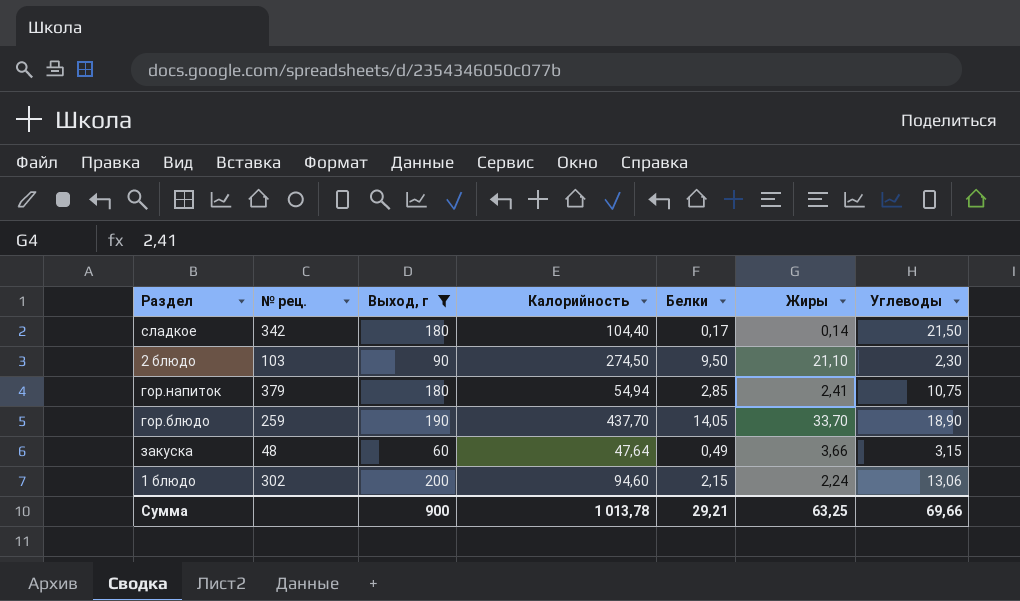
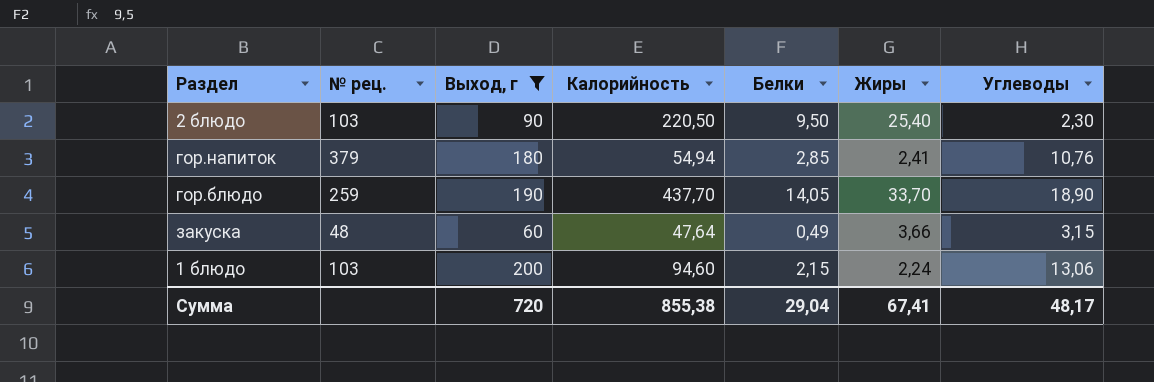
row сладкое: 342 | 180 | 104,40 | 0,17 | 0,14 | 21,50 -> none
2 блюдо | Калорийность: 274,50 -> 220,50
2 блюдо | Жиры: 21,10 -> 25,40
гор.напиток | Углеводы: 10,75 -> 10,76
1 блюдо | № рец.: 302 -> 103
Сумма | Выход, г: 900 -> 720
Сумма | Калорийность: 1 013,78 -> 855,38
Сумма | Белки: 29,21 -> 29,04
Сумма | Жиры: 63,25 -> 67,41
Сумма | Углеводы: 69,66 -> 48,17

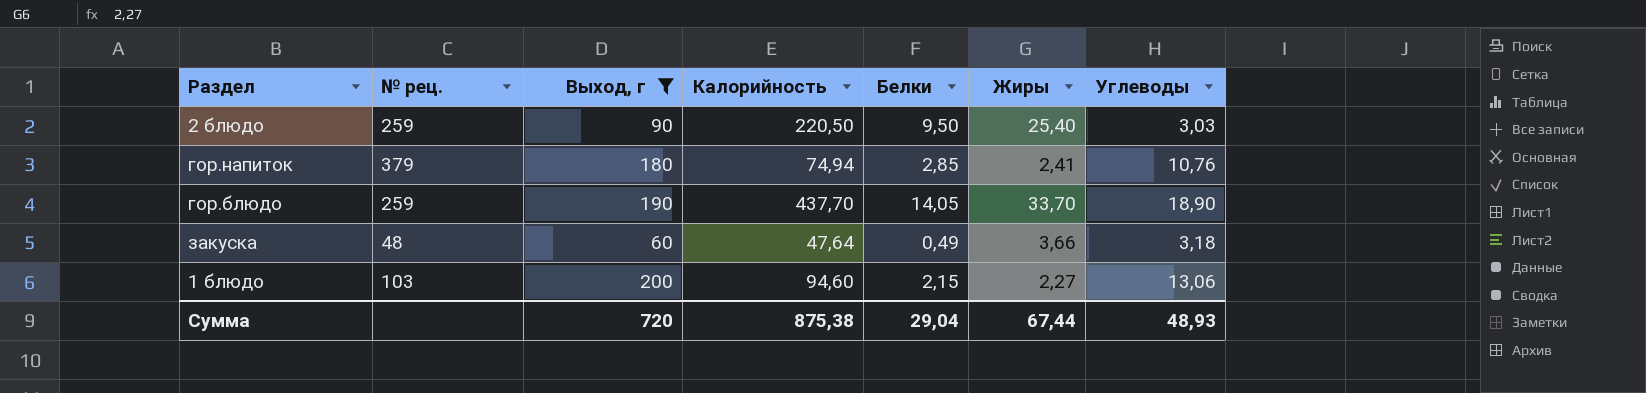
2 блюдо | № рец.: 103 -> 259
2 блюдо | Углеводы: 2,30 -> 3,03
гор.напиток | Калорийность: 54,94 -> 74,94
закуска | Углеводы: 3,15 -> 3,18
1 блюдо | Жиры: 2,24 -> 2,27
Сумма | Калорийность: 855,38 -> 875,38
Сумма | Жиры: 67,41 -> 67,44
Сумма | Углеводы: 48,17 -> 48,93

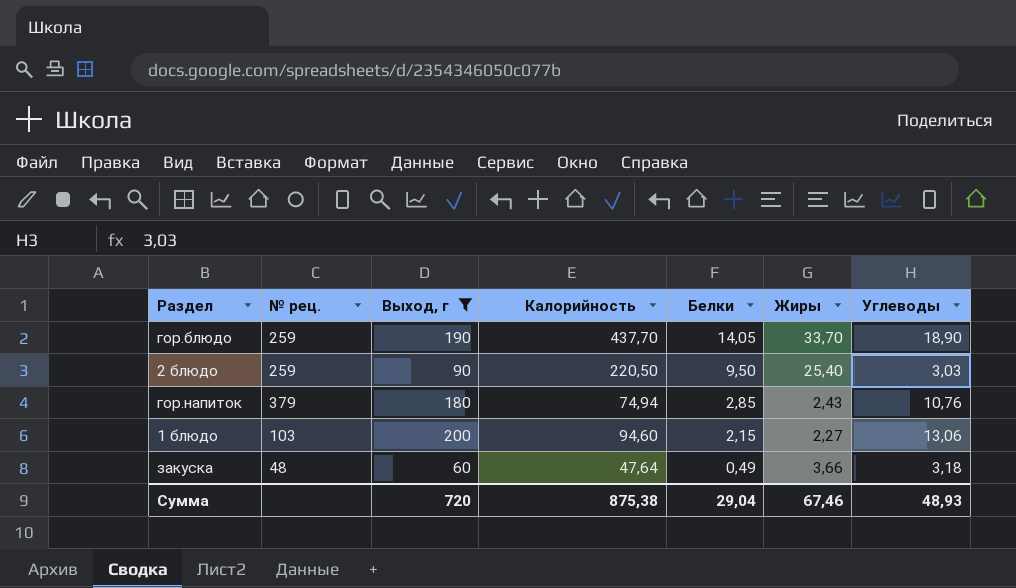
row order: none -> Белки descending
гор.напиток | Жиры: 2,41 -> 2,43
Сумма | Жиры: 67,44 -> 67,46

